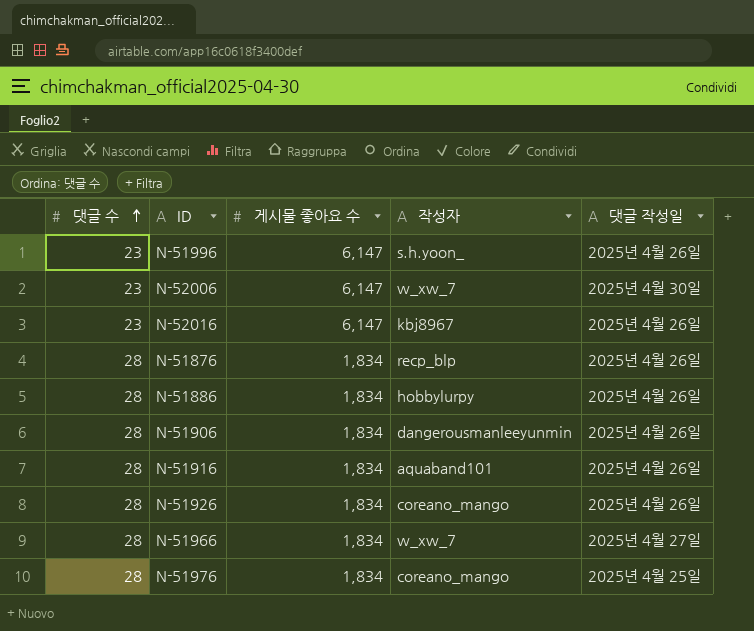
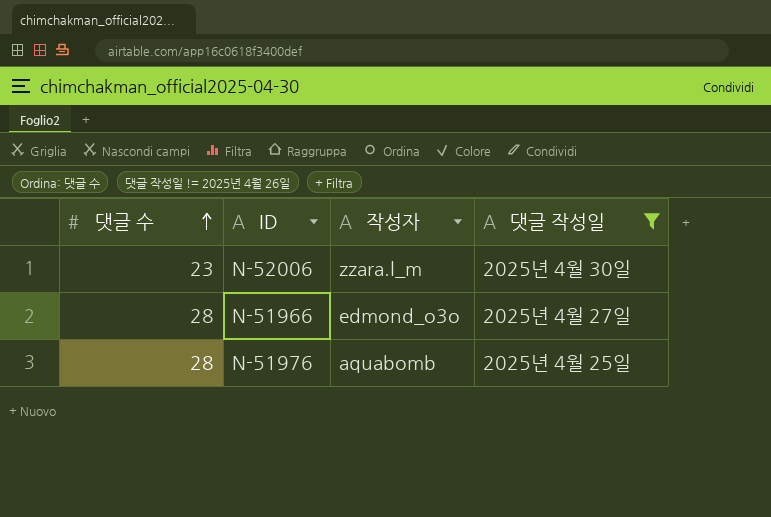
filter: none -> 댓글 작성일 != 2025년 4월 26일
column 게시물 좋아요 수 | position: 3 -> none
N-52006 | 작성자: w_xw_7 -> zzara.l_m
N-51966 | 작성자: w_xw_7 -> edmond_o3o
N-51976 | 작성자: coreano_mango -> aquabomb

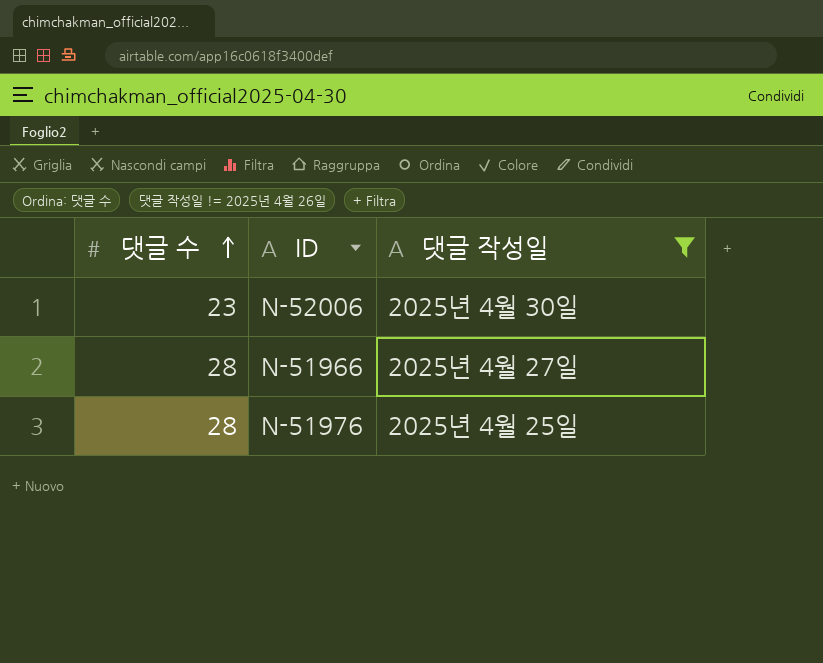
column 작성자 | position: 3 -> none

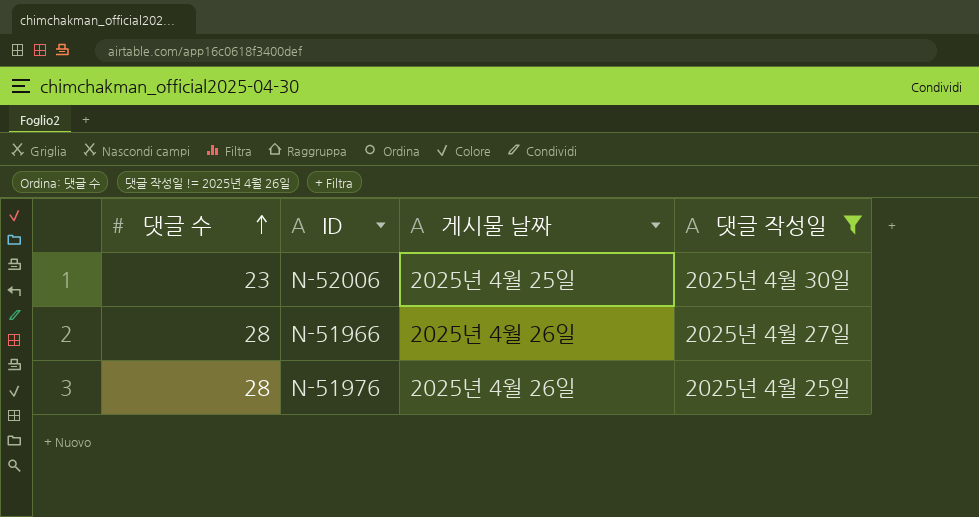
column 게시물 날짜 | position: none -> 3

